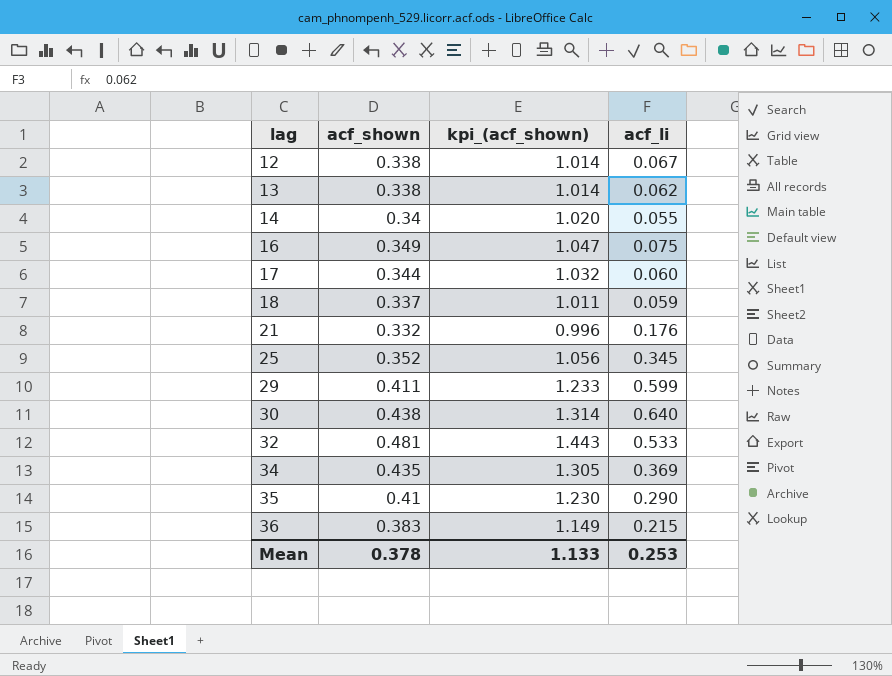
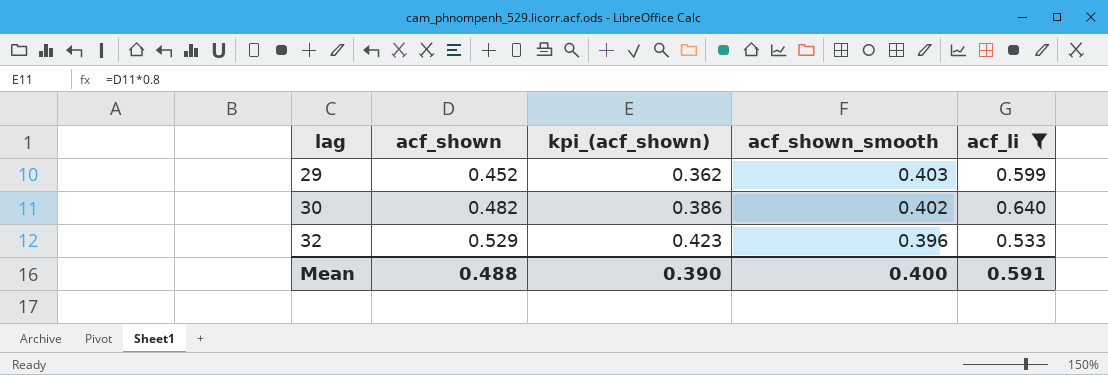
filter: none -> acf_li >= 0.533
column kpi_(acf_shown) | formula: [acf_shown] * 3 -> [acf_shown] * 0.8
column acf_shown_smooth | position: none -> 4
29 | acf_shown: 0.411 -> 0.452
30 | acf_shown: 0.438 -> 0.482
32 | acf_shown: 0.481 -> 0.529
Mean | acf_shown: 0.378 -> 0.488
Mean | kpi_(acf_shown): 1.133 -> 0.390
Mean | acf_li: 0.253 -> 0.591

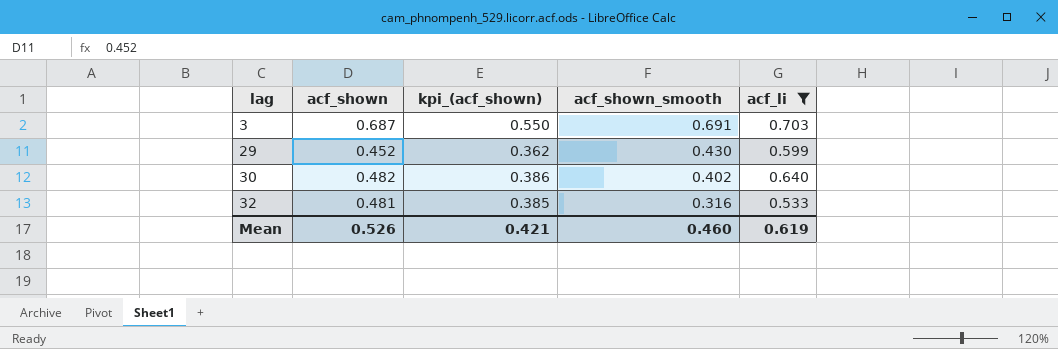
row 3: none -> 0.687 | 0.550 | 0.691 | 0.703
29 | acf_shown_smooth: 0.403 -> 0.430
32 | acf_shown: 0.529 -> 0.481
32 | kpi_(acf_shown): 0.423 -> 0.385
32 | acf_shown_smooth: 0.396 -> 0.316
Mean | acf_shown: 0.488 -> 0.526
Mean | kpi_(acf_shown): 0.390 -> 0.421
Mean | acf_shown_smooth: 0.400 -> 0.460
Mean | acf_li: 0.591 -> 0.619

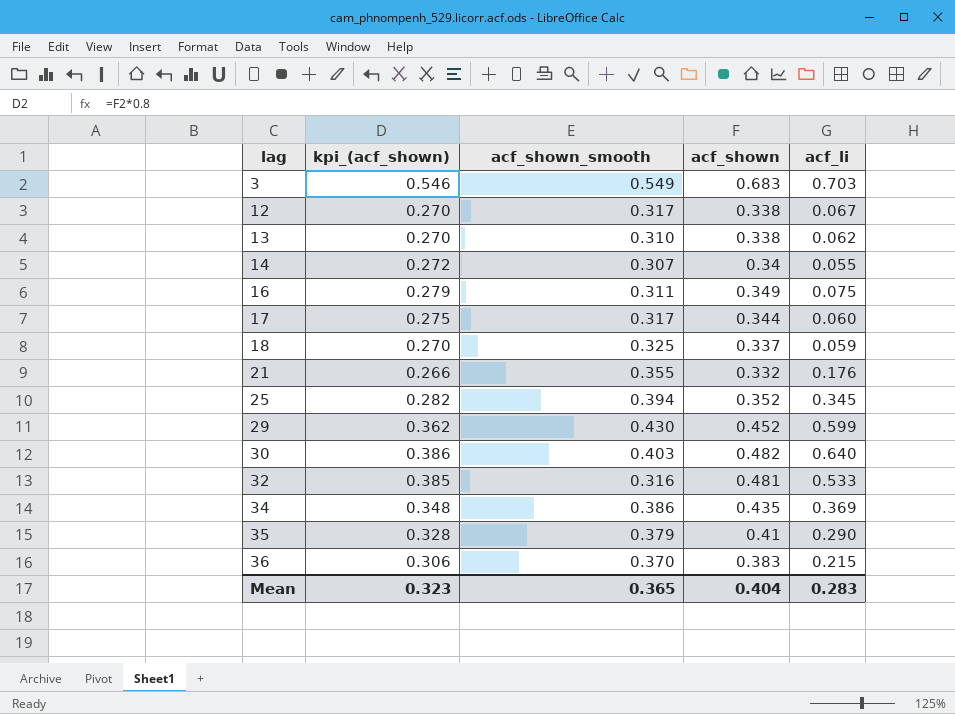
filter: acf_li >= 0.533 -> none
column acf_shown | position: 2 -> 4
3 | kpi_(acf_shown): 0.550 -> 0.546
3 | acf_shown_smooth: 0.691 -> 0.549
3 | acf_shown: 0.687 -> 0.683
30 | acf_shown_smooth: 0.402 -> 0.403
Mean | kpi_(acf_shown): 0.421 -> 0.323
Mean | acf_shown_smooth: 0.460 -> 0.365
Mean | acf_shown: 0.526 -> 0.404
Mean | acf_li: 0.619 -> 0.283

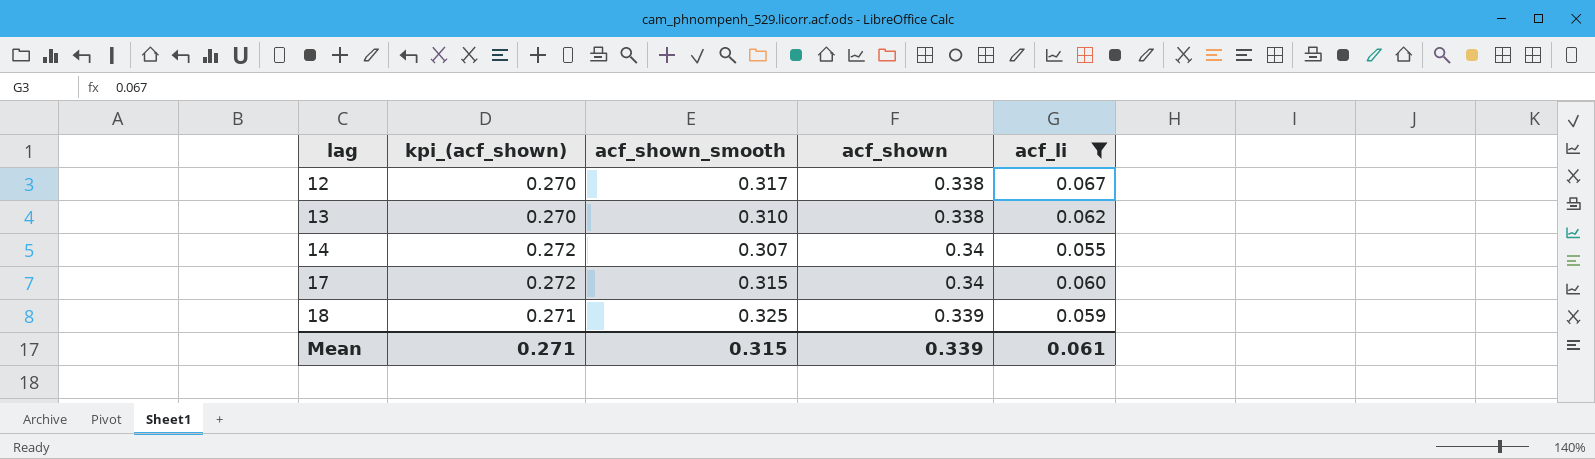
filter: none -> acf_li <= 0.067
17 | kpi_(acf_shown): 0.275 -> 0.272
17 | acf_shown_smooth: 0.317 -> 0.315
17 | acf_shown: 0.344 -> 0.34
18 | kpi_(acf_shown): 0.270 -> 0.271
18 | acf_shown: 0.337 -> 0.339
Mean | kpi_(acf_shown): 0.323 -> 0.271
Mean | acf_shown_smooth: 0.365 -> 0.315
Mean | acf_shown: 0.404 -> 0.339
Mean | acf_li: 0.283 -> 0.061

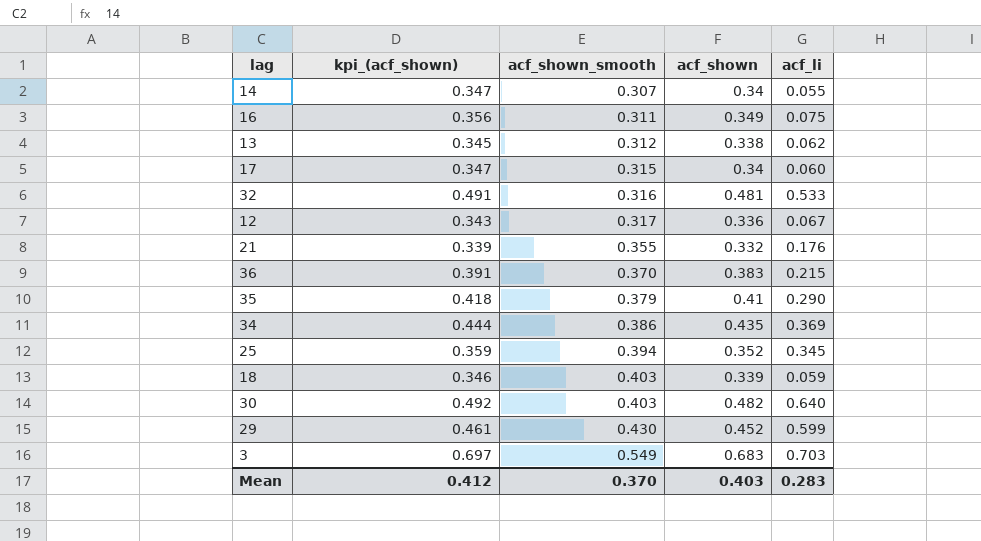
filter: acf_li <= 0.067 -> none
row order: lag ascending -> acf_shown_smooth ascending
column kpi_(acf_shown) | formula: [acf_shown] * 0.8 -> [acf_shown] * 1.02
13 | acf_shown_smooth: 0.310 -> 0.312
12 | acf_shown: 0.338 -> 0.336
18 | acf_shown_smooth: 0.325 -> 0.403
Mean | kpi_(acf_shown): 0.271 -> 0.412
Mean | acf_shown_smooth: 0.315 -> 0.370
Mean | acf_shown: 0.339 -> 0.403
Mean | acf_li: 0.061 -> 0.283

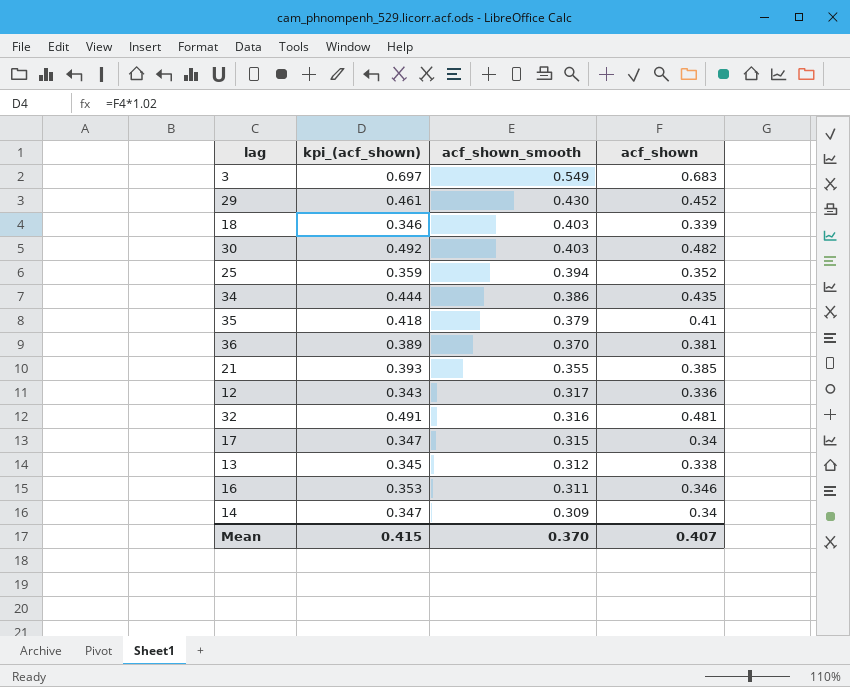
row order: acf_shown_smooth ascending -> acf_shown_smooth descending
column acf_li | position: 5 -> none
36 | kpi_(acf_shown): 0.391 -> 0.389
36 | acf_shown: 0.383 -> 0.381
21 | kpi_(acf_shown): 0.339 -> 0.393
21 | acf_shown: 0.332 -> 0.385
16 | kpi_(acf_shown): 0.356 -> 0.353
16 | acf_shown: 0.349 -> 0.346
14 | acf_shown_smooth: 0.307 -> 0.309
Mean | kpi_(acf_shown): 0.412 -> 0.415
Mean | acf_shown: 0.403 -> 0.407

